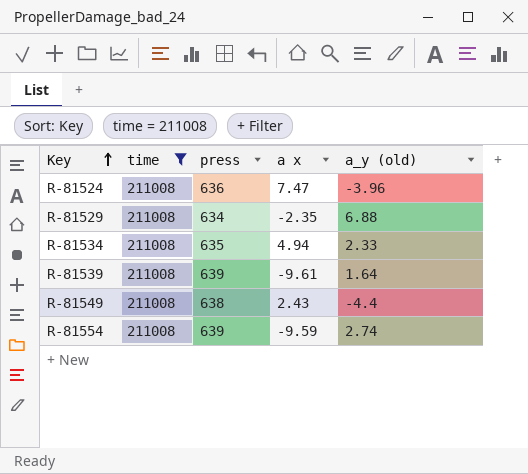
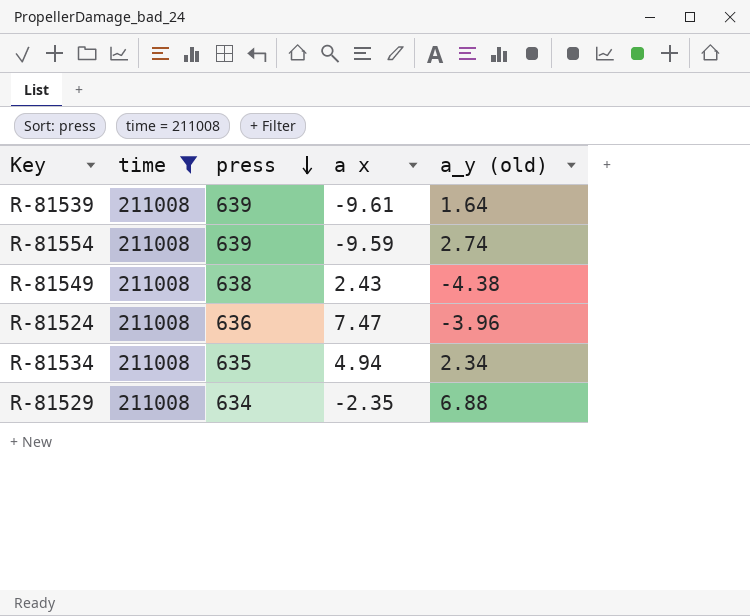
row order: Key ascending -> press descending
R-81549 | a_y (old): -4.4 -> -4.38
R-81534 | a_y (old): 2.33 -> 2.34

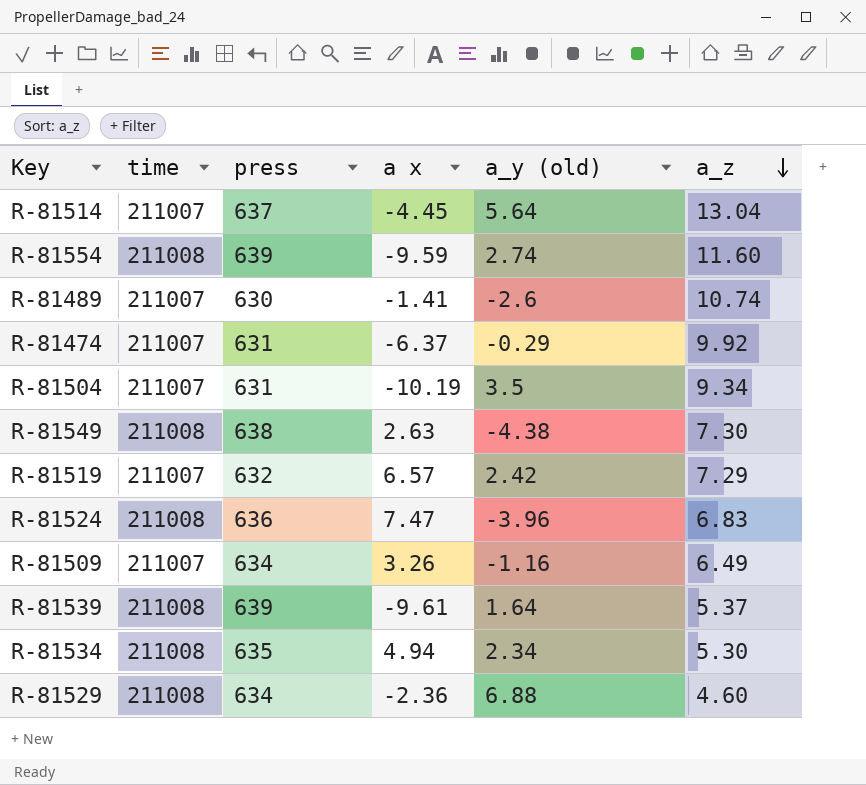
filter: time = 211008 -> none
row order: press descending -> a_z descending
column a_z | position: none -> 6
R-81549 | a x: 2.43 -> 2.63
R-81529 | a x: -2.35 -> -2.36

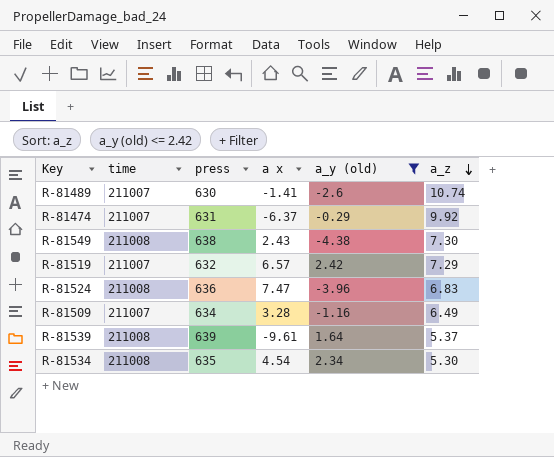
filter: none -> a_y (old) <= 2.42
R-81549 | a x: 2.63 -> 2.43
R-81509 | a x: 3.26 -> 3.28
R-81534 | a x: 4.94 -> 4.54

